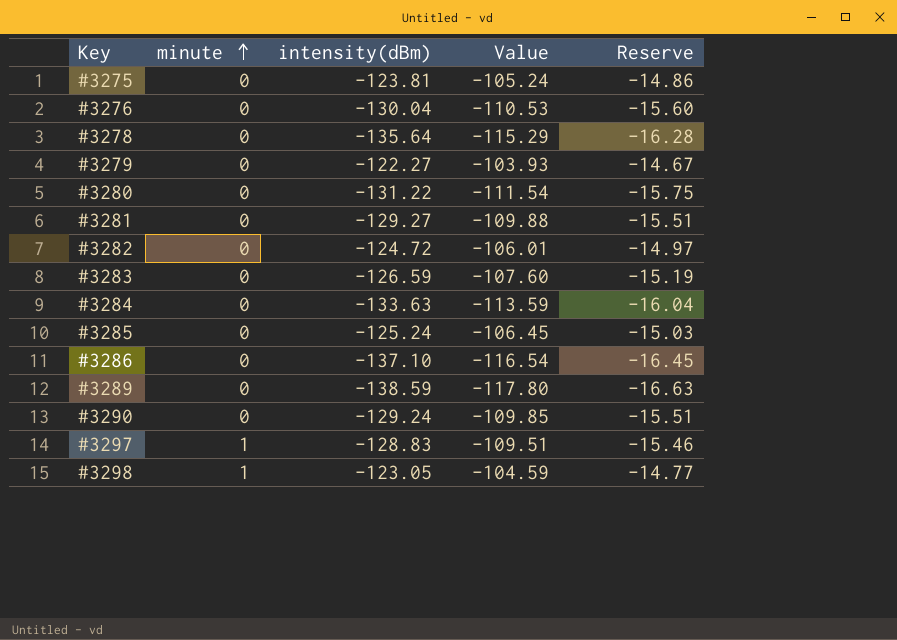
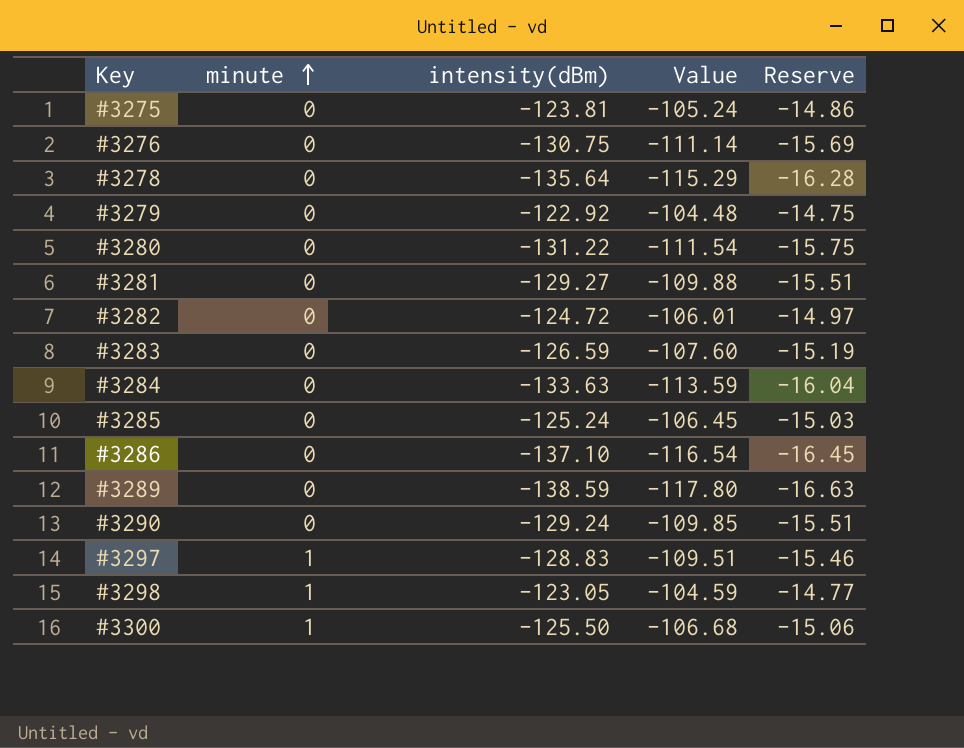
#3276 | intensity(dBm): -130.04 -> -130.75
#3276 | Value: -110.53 -> -111.14
#3276 | Reserve: -15.60 -> -15.69
#3279 | intensity(dBm): -122.27 -> -122.92
#3279 | Value: -103.93 -> -104.48
#3279 | Reserve: -14.67 -> -14.75
row #3300: none -> 1 | -125.50 | -106.68 | -15.06

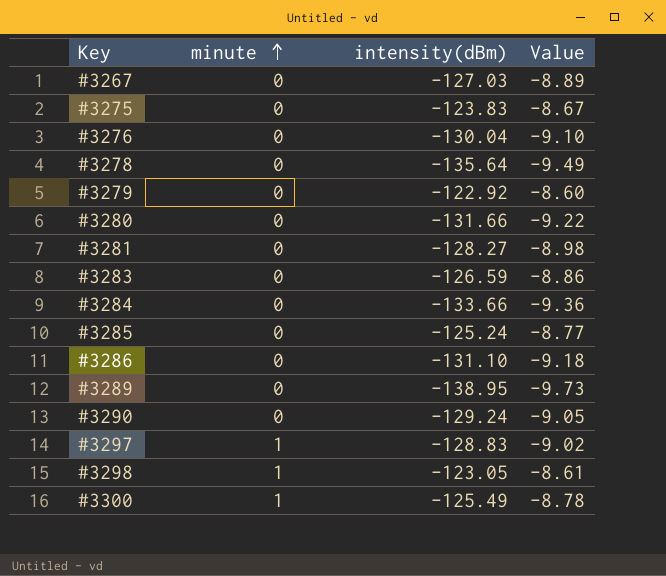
column Reserve | formula: [intensity(dBm)] * 0.12 -> none
column Value | formula: [intensity(dBm)] * 0.85 -> [intensity(dBm)] * 0.07
row #3282: 0 | -124.72 | -106.01 | -14.97 -> none
row #3267: none -> 0 | -127.03 | -8.89
#3275 | intensity(dBm): -123.81 -> -123.83
#3276 | intensity(dBm): -130.75 -> -130.04
#3280 | intensity(dBm): -131.22 -> -131.66
#3281 | intensity(dBm): -129.27 -> -128.27
#3284 | intensity(dBm): -133.63 -> -133.66
#3286 | intensity(dBm): -137.10 -> -131.10
#3289 | intensity(dBm): -138.59 -> -138.95
#3300 | intensity(dBm): -125.50 -> -125.49

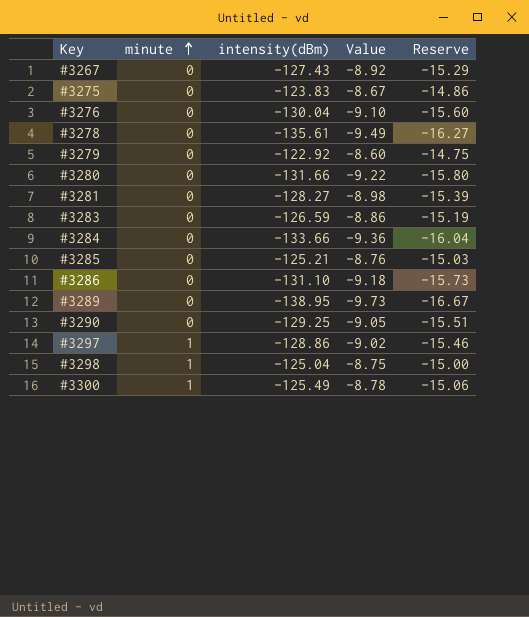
column Reserve | formula: none -> [intensity(dBm)] * 0.12
#3267 | intensity(dBm): -127.03 -> -127.43
#3267 | Value: -8.89 -> -8.92
#3278 | intensity(dBm): -135.64 -> -135.61
#3285 | intensity(dBm): -125.24 -> -125.21
#3285 | Value: -8.77 -> -8.76
#3290 | intensity(dBm): -129.24 -> -129.25
#3297 | intensity(dBm): -128.83 -> -128.86
#3298 | intensity(dBm): -123.05 -> -125.04
#3298 | Value: -8.61 -> -8.75

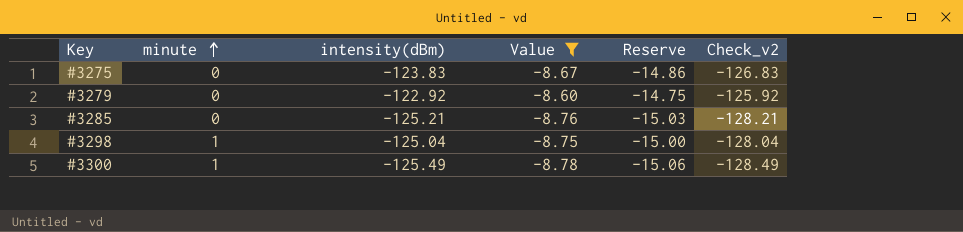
filter: none -> Value >= -8.78
column Check_v2 | formula: none -> [intensity(dBm)] - 3

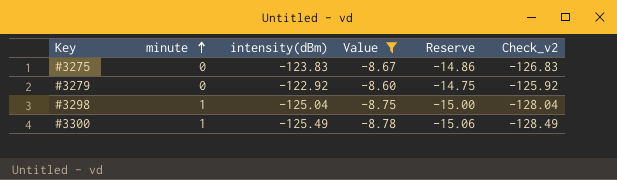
row #3285: 0 | -125.21 | -8.76 | -15.03 | -128.21 -> none

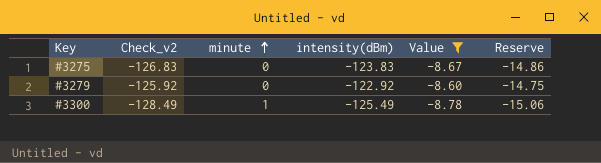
column Check_v2 | position: 6 -> 2
row #3298: 1 | -125.04 | -8.75 | -15.00 | -128.04 -> none

